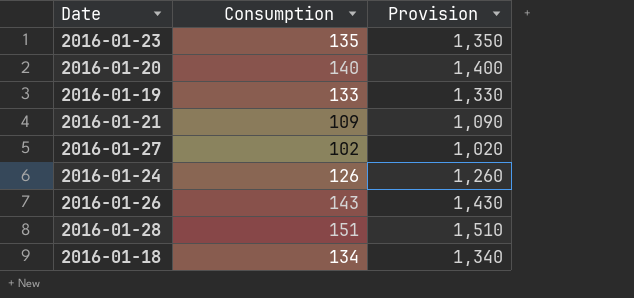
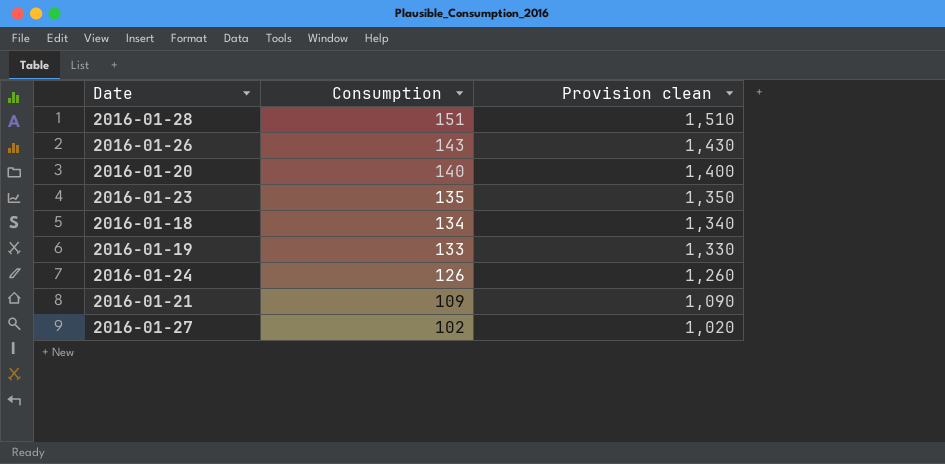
row order: none -> Consumption descending
column name: Provision -> Provision clean

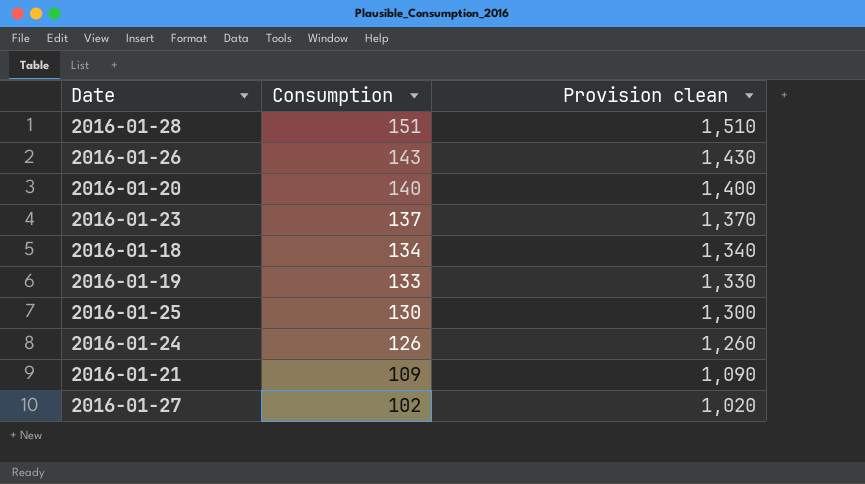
2016-01-23 | Consumption: 135 -> 137
2016-01-23 | Provision clean: 1,350 -> 1,370
row 2016-01-25: none -> 130 | 1,300

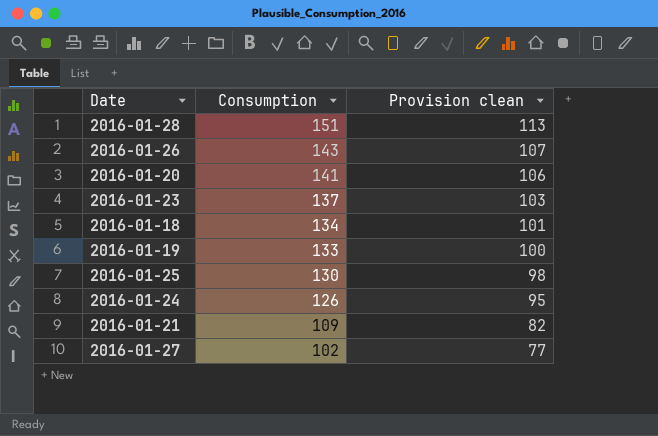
column Provision clean | formula: [Consumption] * 10 -> [Consumption] * 0.75
2016-01-20 | Consumption: 140 -> 141

